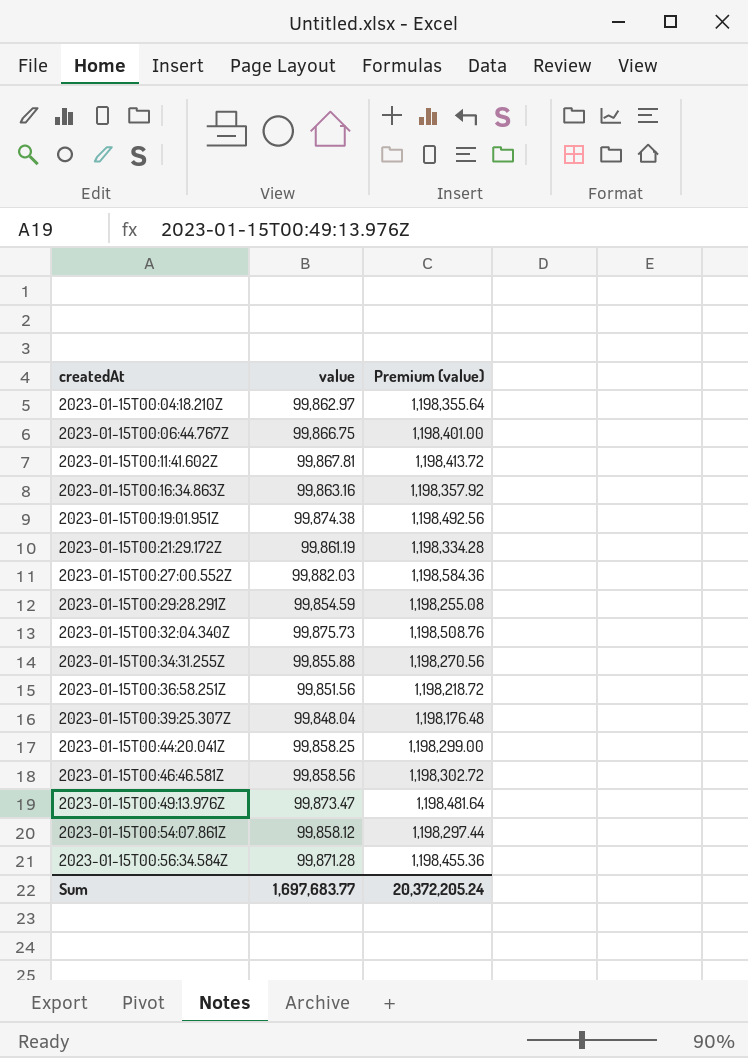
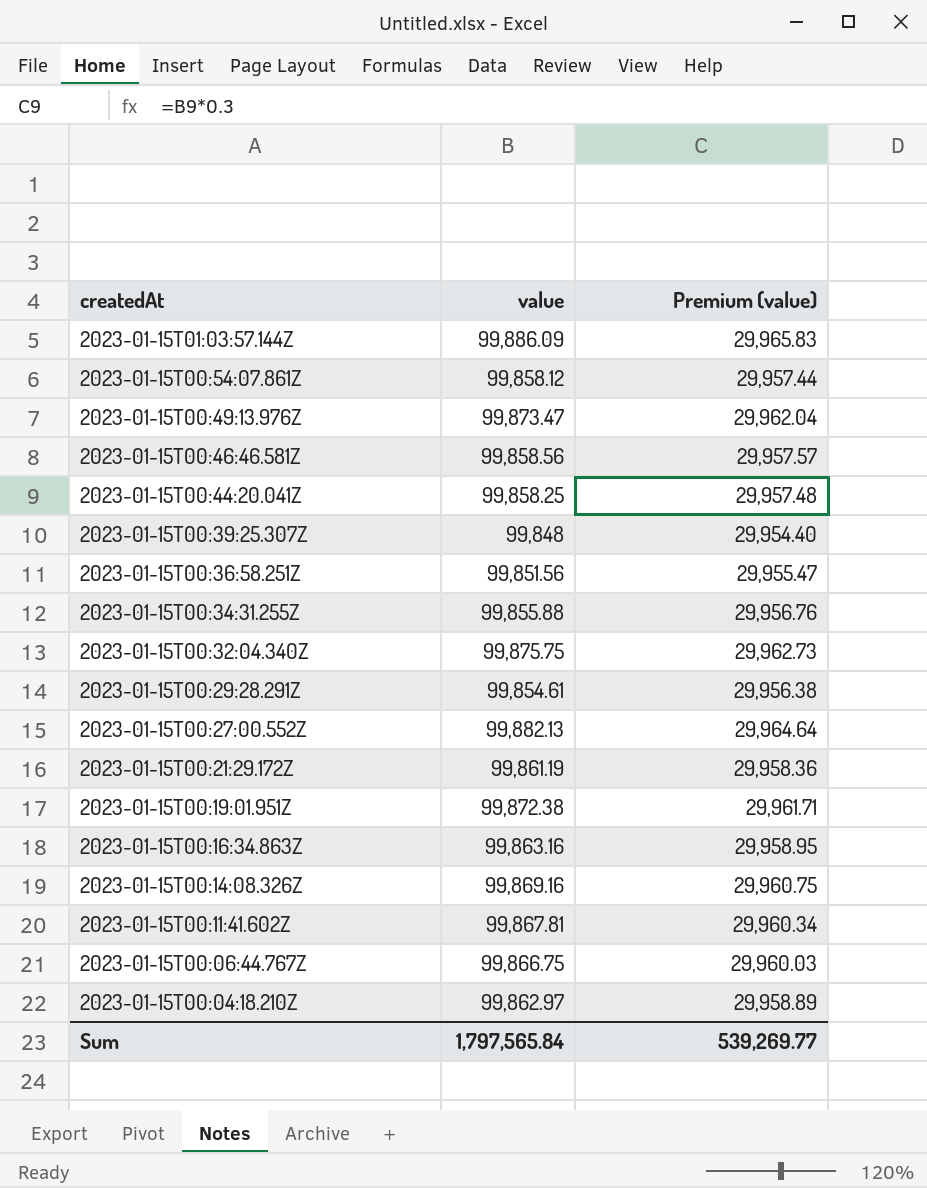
row order: createdAt ascending -> createdAt descending
column Premium (value) | formula: [value] * 12 -> [value] * 0.3
row 2023-01-15T00:56:34.584Z: 99,871.28 | 1,198,455.36 -> none
row 2023-01-15T01:03:57.144Z: none -> 99,886.09 | 29,965.83
2023-01-15T00:39:25.307Z | value: 99,848.04 -> 99,848
2023-01-15T00:32:04.340Z | value: 99,875.73 -> 99,875.75
2023-01-15T00:29:28.291Z | value: 99,854.59 -> 99,854.61
2023-01-15T00:27:00.552Z | value: 99,882.03 -> 99,882.13
2023-01-15T00:19:01.951Z | value: 99,874.38 -> 99,872.38
row 2023-01-15T00:14:08.326Z: none -> 99,869.16 | 29,960.75
Sum | value: 1,697,683.77 -> 1,797,565.84
Sum | Premium (value): 20,372,205.24 -> 539,269.77

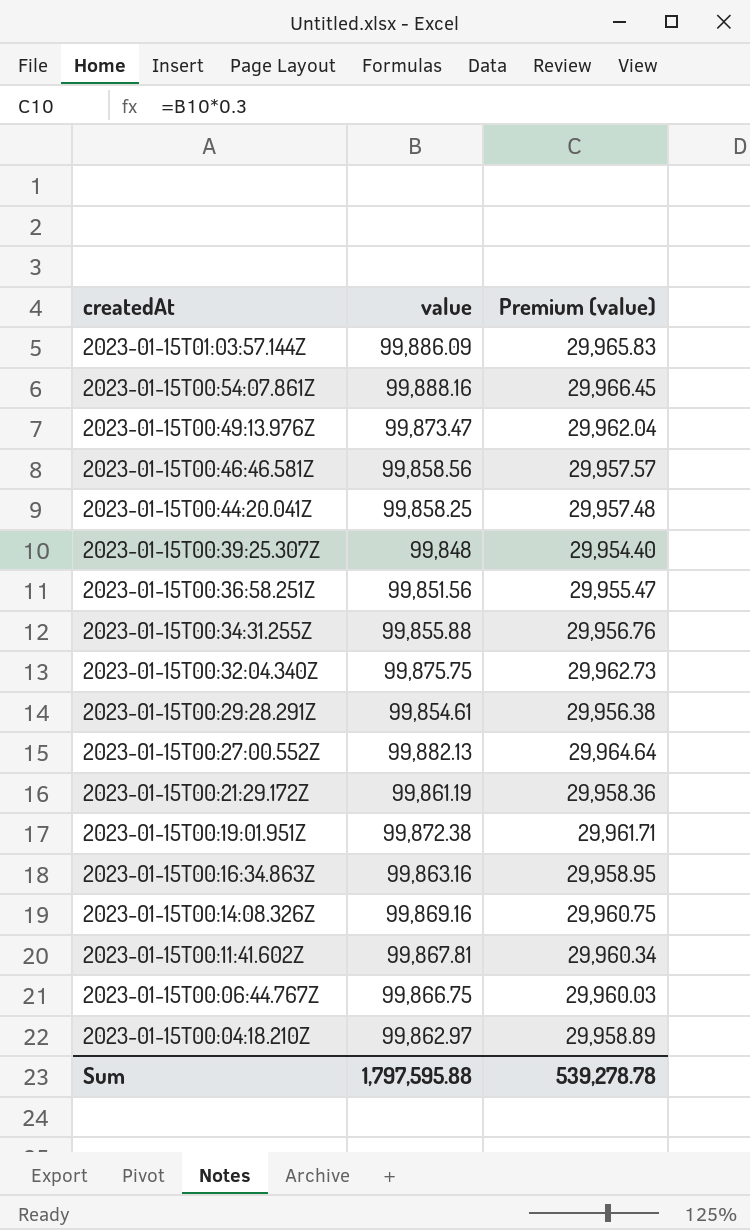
2023-01-15T00:54:07.861Z | value: 99,858.12 -> 99,888.16
2023-01-15T00:54:07.861Z | Premium (value): 29,957.44 -> 29,966.45
Sum | value: 1,797,565.84 -> 1,797,595.88
Sum | Premium (value): 539,269.77 -> 539,278.78

